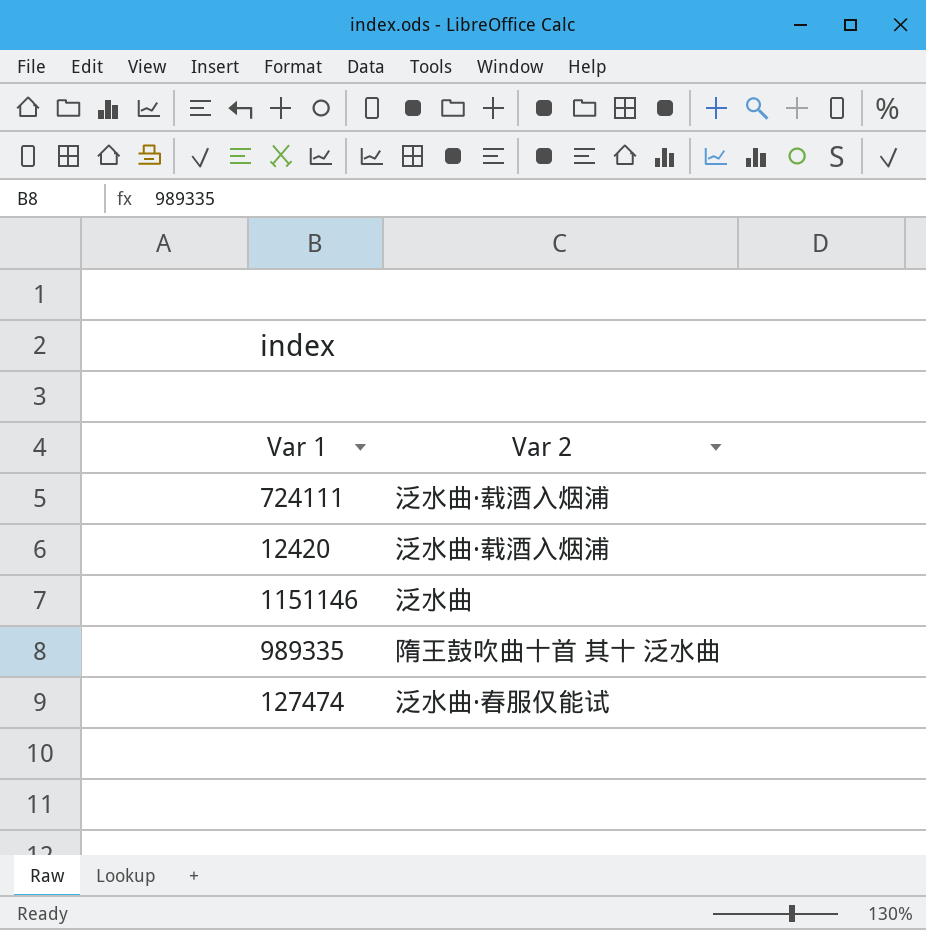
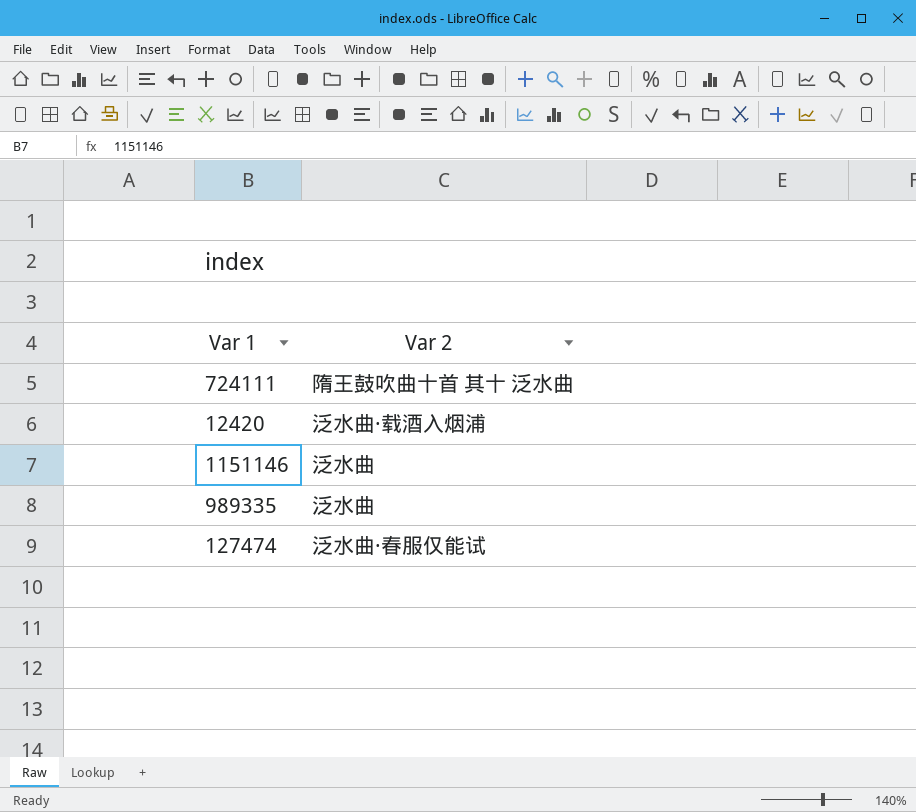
724111 | Var 2: 泛水曲·载酒入烟浦 -> 隋王鼓吹曲十首 其十 泛水曲
989335 | Var 2: 隋王鼓吹曲十首 其十 泛水曲 -> 泛水曲

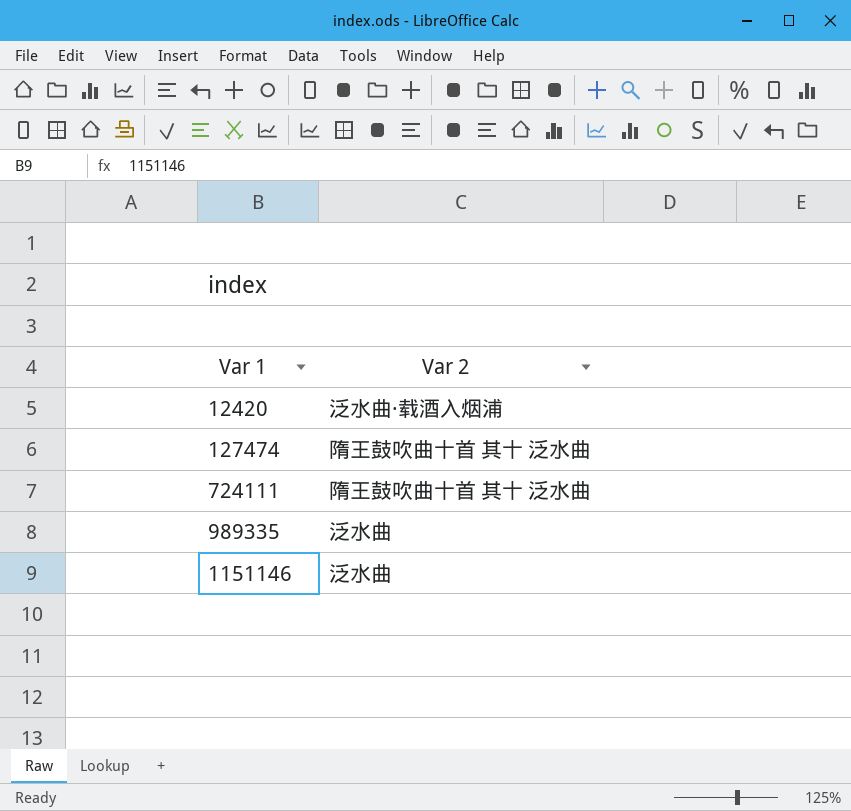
row order: none -> Var 1 ascending
127474 | Var 2: 泛水曲·春服仅能试 -> 隋王鼓吹曲十首 其十 泛水曲

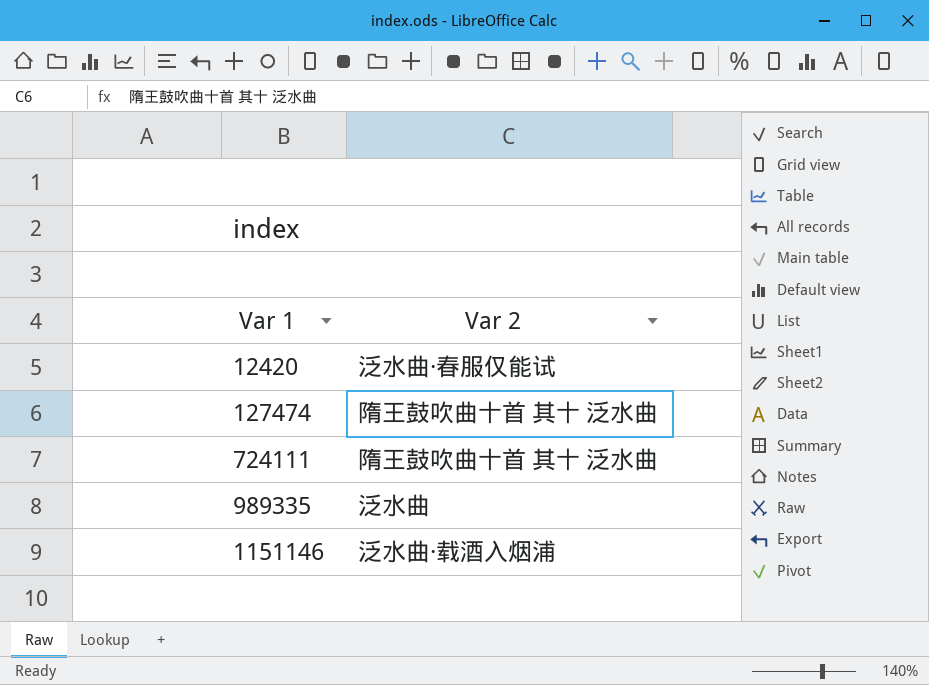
12420 | Var 2: 泛水曲·载酒入烟浦 -> 泛水曲·春服仅能试
1151146 | Var 2: 泛水曲 -> 泛水曲·载酒入烟浦

